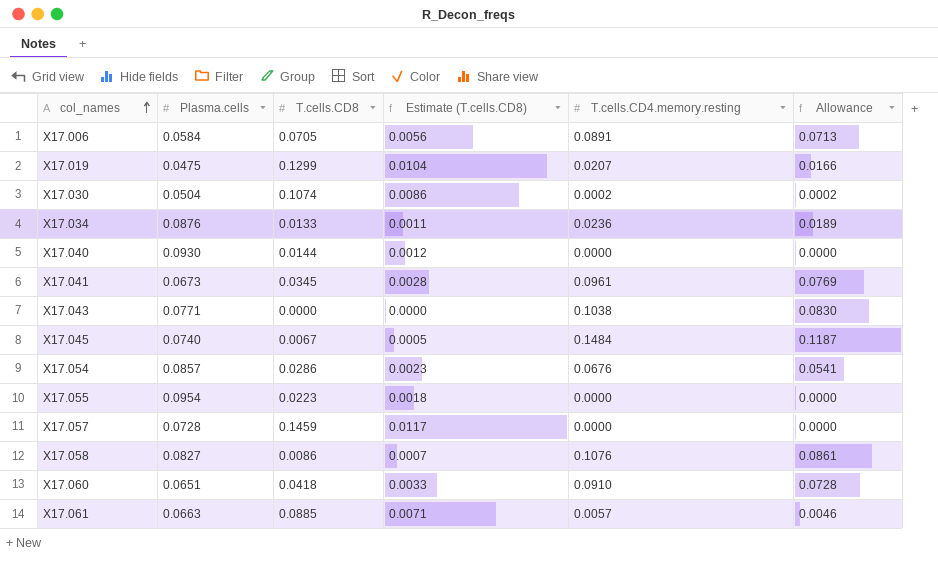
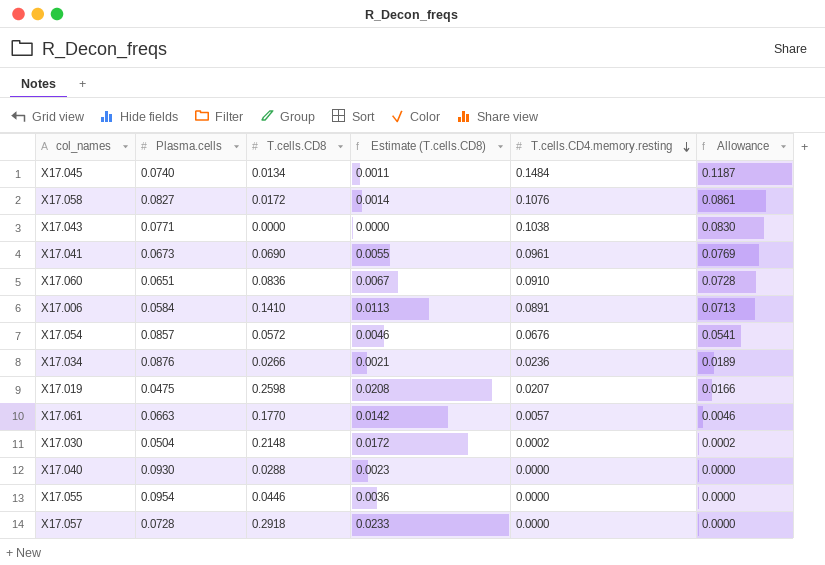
row order: col_names ascending -> T.cells.CD4.memory.resting descending
X17.045 | T.cells.CD8: 0.0067 -> 0.0134
X17.045 | Estimate (T.cells.CD8): 0.0005 -> 0.0011
X17.058 | T.cells.CD8: 0.0086 -> 0.0172
X17.058 | Estimate (T.cells.CD8): 0.0007 -> 0.0014
X17.041 | T.cells.CD8: 0.0345 -> 0.0690
X17.041 | Estimate (T.cells.CD8): 0.0028 -> 0.0055
X17.060 | T.cells.CD8: 0.0418 -> 0.0836
X17.060 | Estimate (T.cells.CD8): 0.0033 -> 0.0067
X17.006 | T.cells.CD8: 0.0705 -> 0.1410
X17.006 | Estimate (T.cells.CD8): 0.0056 -> 0.0113
X17.054 | T.cells.CD8: 0.0286 -> 0.0572
X17.054 | Estimate (T.cells.CD8): 0.0023 -> 0.0046
X17.034 | T.cells.CD8: 0.0133 -> 0.0266
X17.034 | Estimate (T.cells.CD8): 0.0011 -> 0.0021
X17.019 | T.cells.CD8: 0.1299 -> 0.2598
X17.019 | Estimate (T.cells.CD8): 0.0104 -> 0.0208
X17.061 | T.cells.CD8: 0.0885 -> 0.1770
X17.061 | Estimate (T.cells.CD8): 0.0071 -> 0.0142
X17.030 | T.cells.CD8: 0.1074 -> 0.2148
X17.030 | Estimate (T.cells.CD8): 0.0086 -> 0.0172
X17.040 | T.cells.CD8: 0.0144 -> 0.0288
X17.040 | Estimate (T.cells.CD8): 0.0012 -> 0.0023
X17.055 | T.cells.CD8: 0.0223 -> 0.0446
X17.055 | Estimate (T.cells.CD8): 0.0018 -> 0.0036
X17.057 | T.cells.CD8: 0.1459 -> 0.2918
X17.057 | Estimate (T.cells.CD8): 0.0117 -> 0.0233

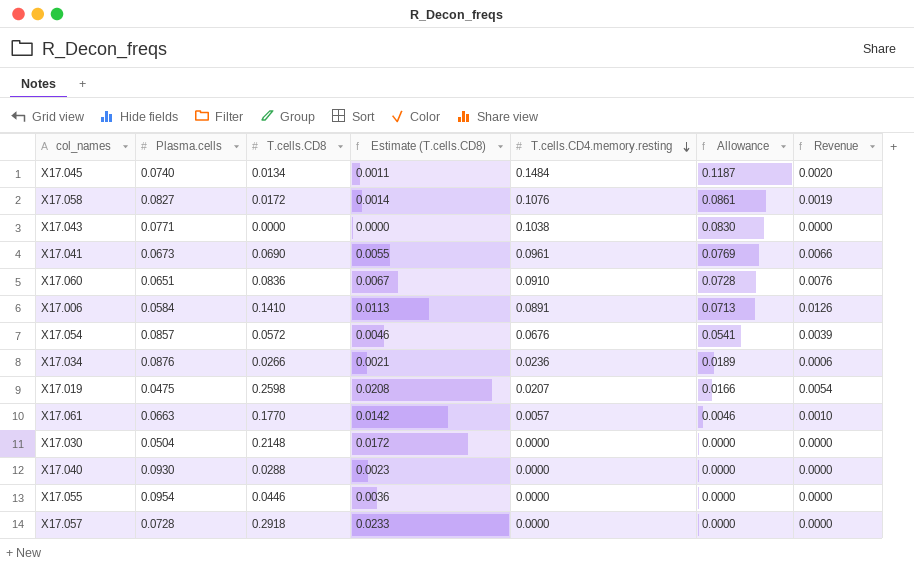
column Revenue | formula: none -> [T.cells.CD8] * [T.cells.CD4.memory.resting]
X17.030 | T.cells.CD4.memory.resting: 0.0002 -> 0.0000
X17.030 | Allowance: 0.0002 -> 0.0000

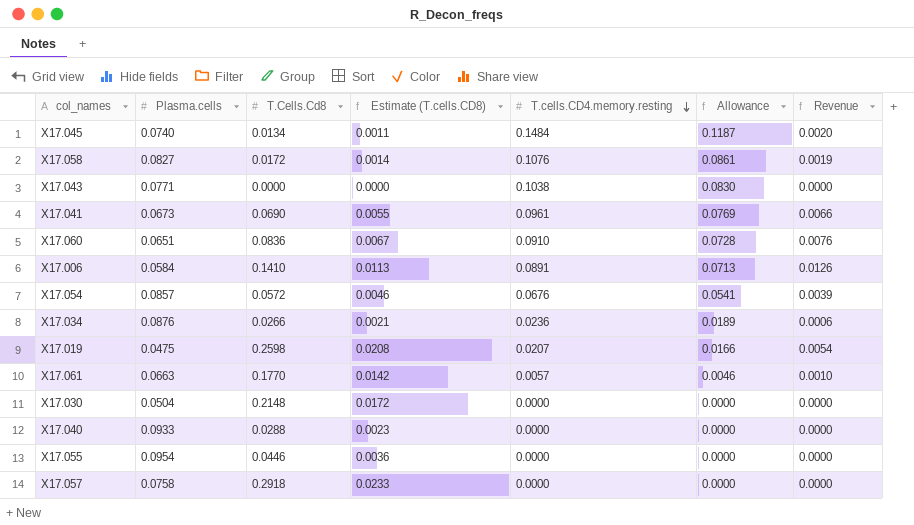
column name: T.cells.CD8 -> T.Cells.Cd8
X17.040 | Plasma.cells: 0.0930 -> 0.0933
X17.057 | Plasma.cells: 0.0728 -> 0.0758

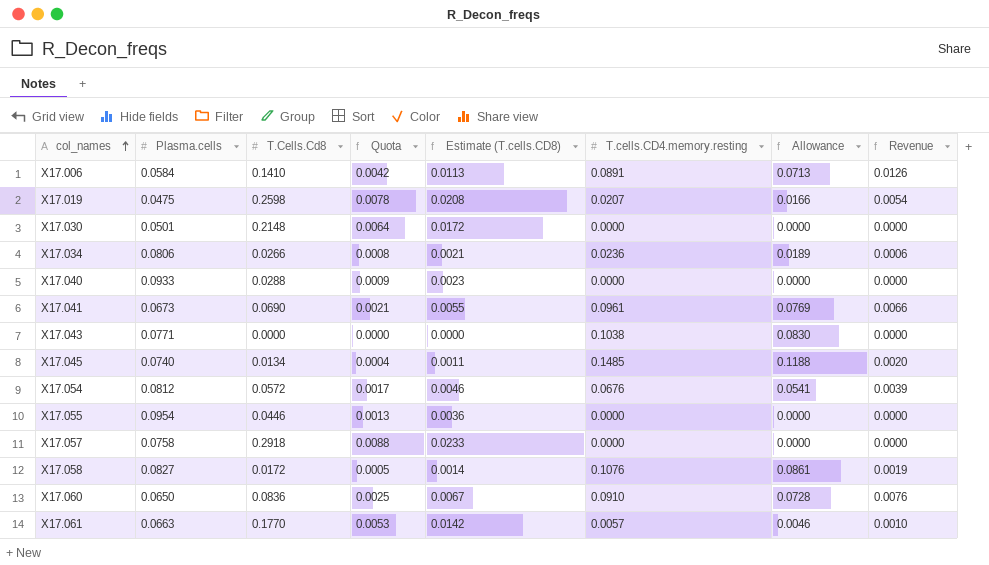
row order: T.cells.CD4.memory.resting descending -> col_names ascending
column Quota | formula: none -> [T.Cells.Cd8] * 0.03
X17.030 | Plasma.cells: 0.0504 -> 0.0501
X17.034 | Plasma.cells: 0.0876 -> 0.0806
X17.045 | T.cells.CD4.memory.resting: 0.1484 -> 0.1485
X17.045 | Allowance: 0.1187 -> 0.1188
X17.054 | Plasma.cells: 0.0857 -> 0.0812
X17.060 | Plasma.cells: 0.0651 -> 0.0650

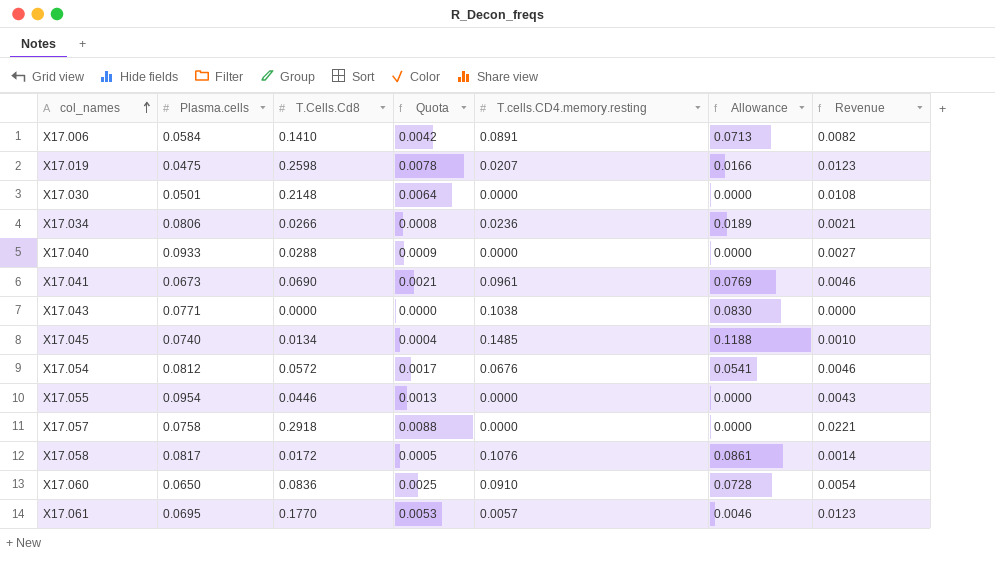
column Estimate (T.cells.CD8) | formula: [T.Cells.Cd8] * 0.08 -> none
column Revenue | formula: [T.Cells.Cd8] * [T.cells.CD4.memory.resting] -> [Plasma.cells] * [T.Cells.Cd8]
X17.058 | Plasma.cells: 0.0827 -> 0.0817
X17.061 | Plasma.cells: 0.0663 -> 0.0695

